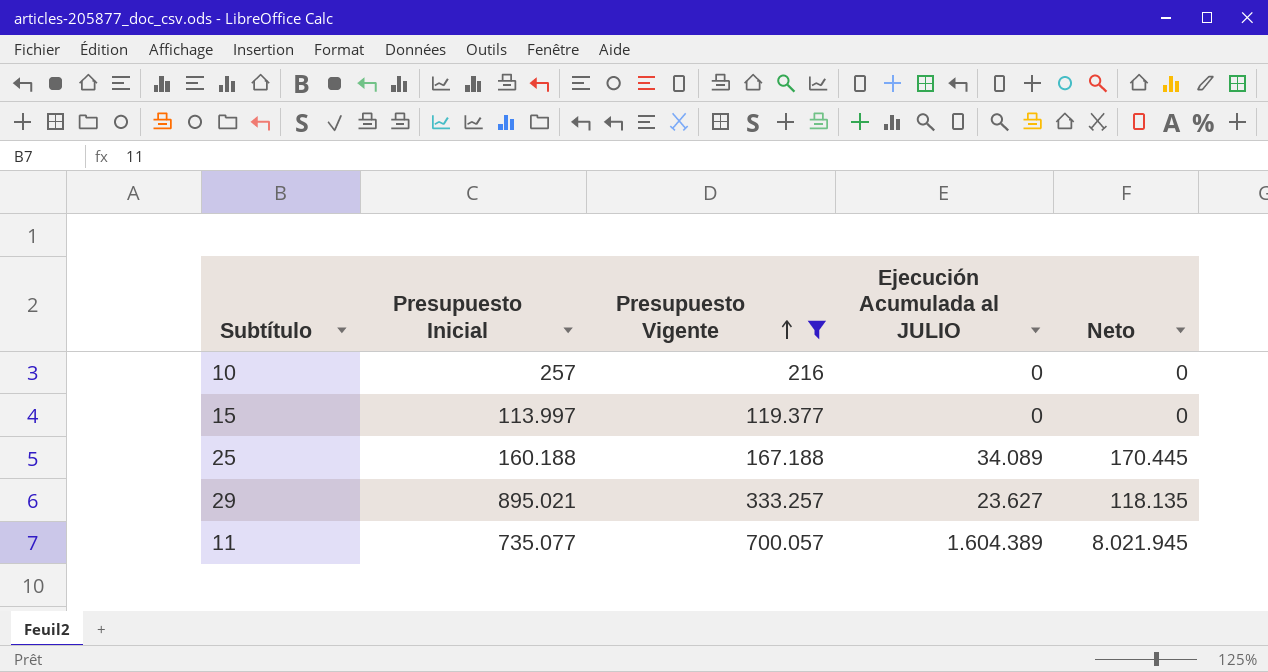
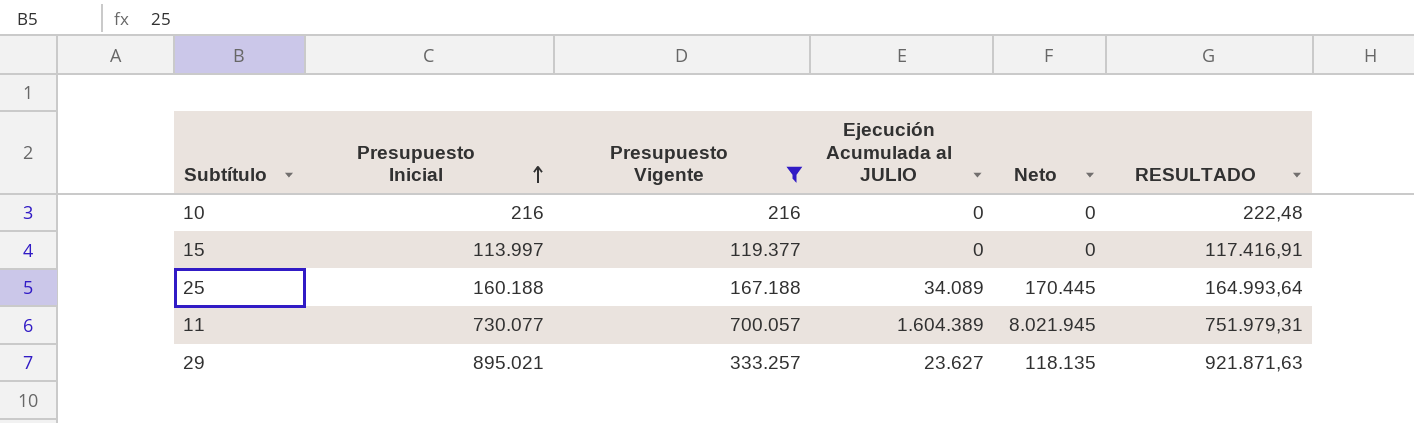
row order: Presupuesto Vigente ascending -> Presupuesto Inicial ascending
column RESULTADO | formula: none -> [Presupuesto Inicial] * 1,03
10 | Presupuesto Inicial: 257 -> 216
11 | Presupuesto Inicial: 735.077 -> 730.077

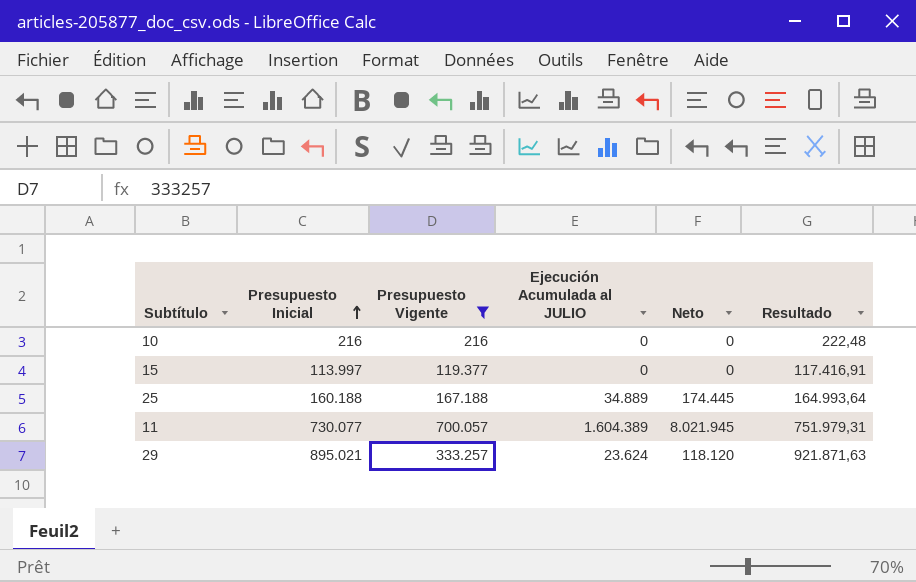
column name: RESULTADO -> Resultado
25 | Ejecución Acumulada al JULIO: 34.089 -> 34.889
25 | Neto: 170.445 -> 174.445
29 | Ejecución Acumulada al JULIO: 23.627 -> 23.624
29 | Neto: 118.135 -> 118.120

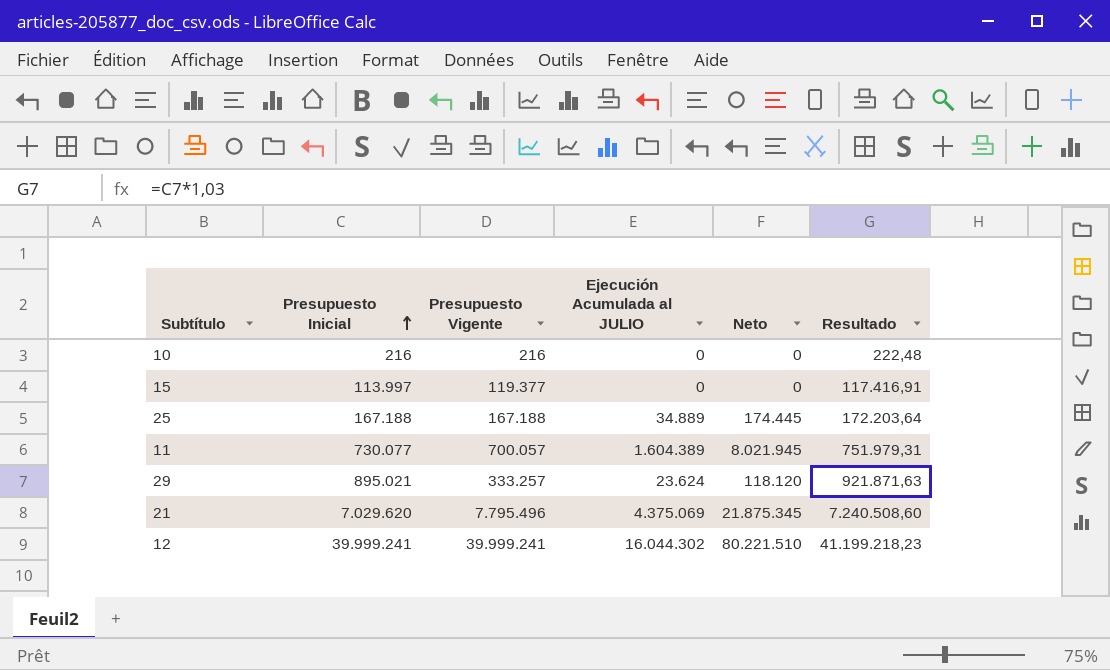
filter: Presupuesto Vigente <= 700.057 -> none
25 | Presupuesto Inicial: 160.188 -> 167.188
25 | Resultado: 164.993,64 -> 172.203,64

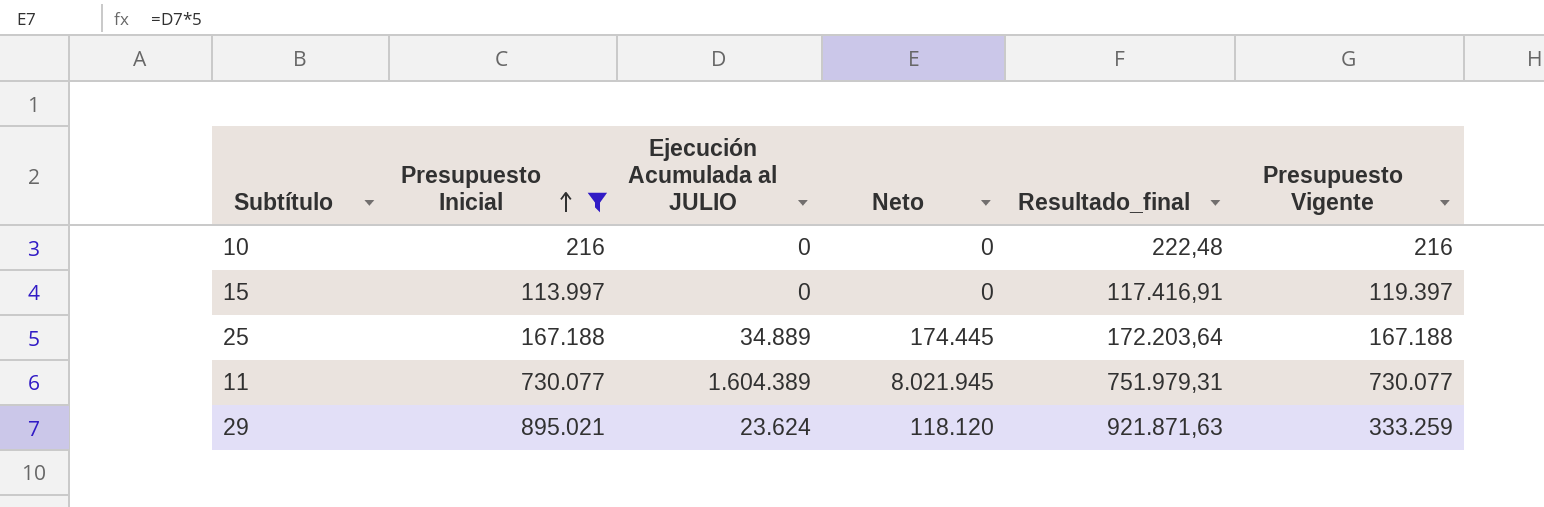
filter: none -> Presupuesto Inicial <= 895.021
column name: Resultado -> Resultado_final
column Presupuesto Vigente | position: 3 -> 6
15 | Presupuesto Vigente: 119.377 -> 119.397
11 | Presupuesto Vigente: 700.057 -> 730.077
29 | Presupuesto Vigente: 333.257 -> 333.259

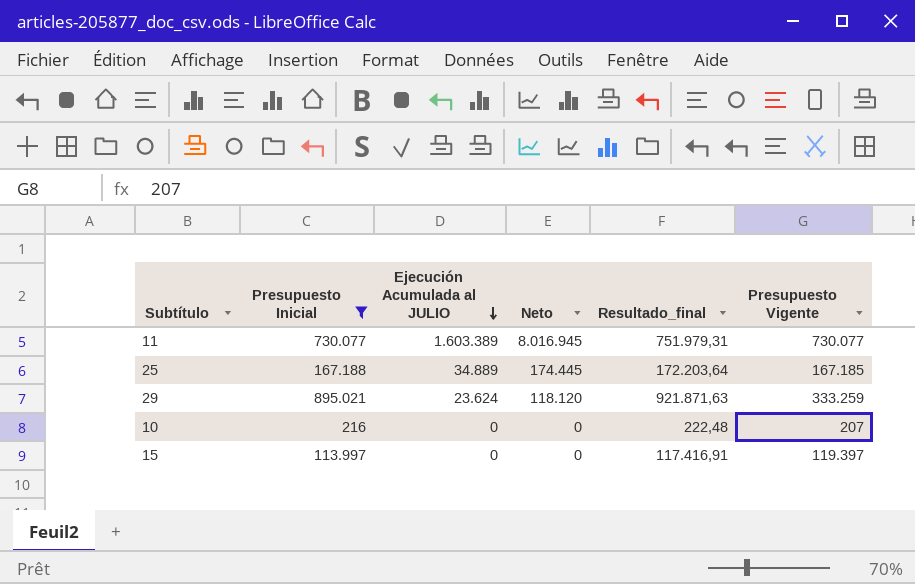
row order: Presupuesto Inicial ascending -> Ejecución Acumulada al JULIO descending
11 | Ejecución Acumulada al JULIO: 1.604.389 -> 1.603.389
11 | Neto: 8.021.945 -> 8.016.945
25 | Presupuesto Vigente: 167.188 -> 167.185
10 | Presupuesto Vigente: 216 -> 207

